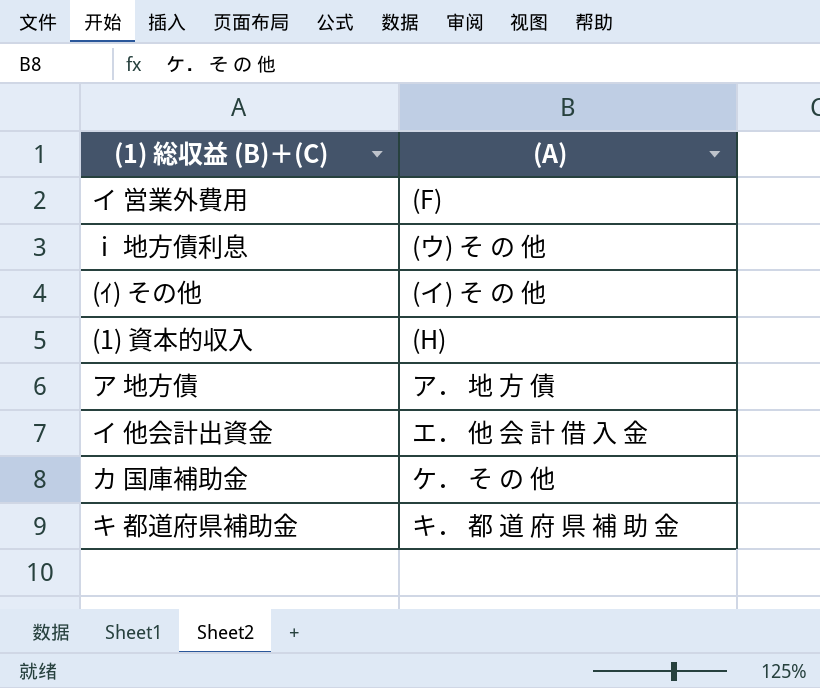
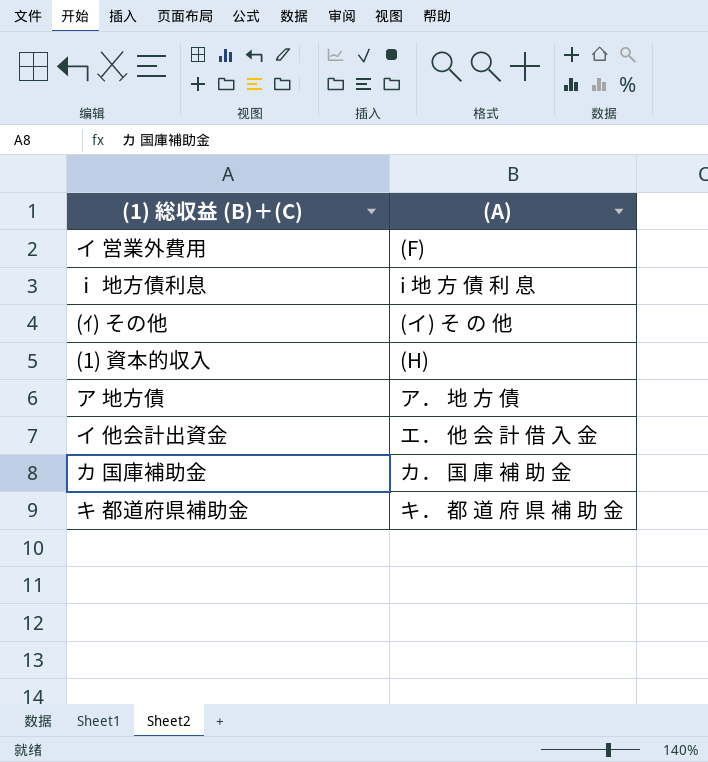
ⅰ 地方債利息 | (A): (ウ) そ の 他 -> i 地 方 債 利 息
カ 国庫補助金 | (A): ケ． そ の 他 -> カ． 国 庫 補 助 金

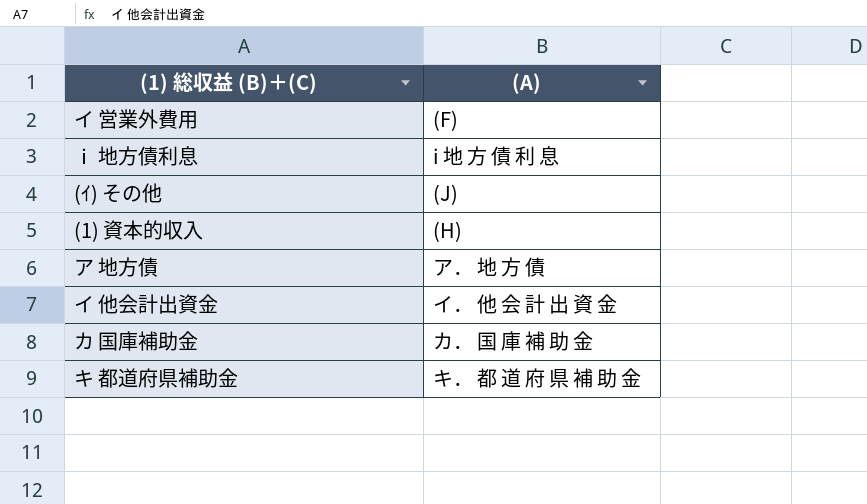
(ｲ) その他 | (A): (イ) そ の 他 -> (J)
イ 他会計出資金 | (A): エ． 他 会 計 借 入 金 -> イ． 他 会 計 出 資 金

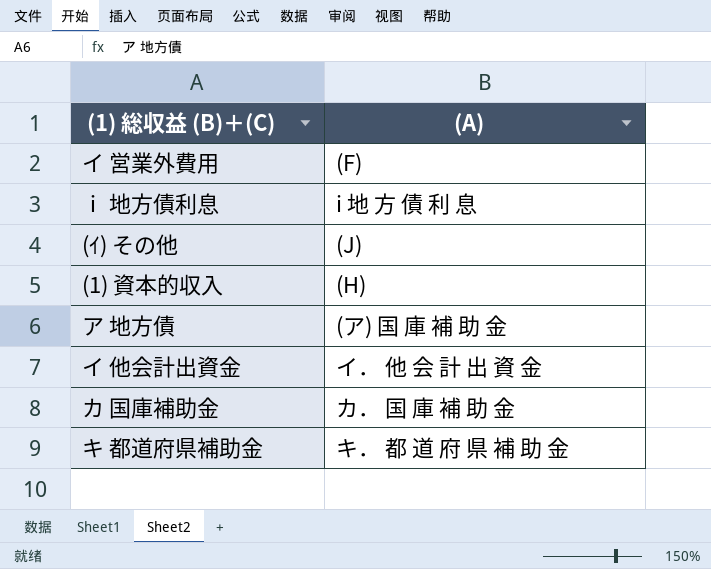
ア 地方債 | (A): ア． 地 方 債 -> (ア) 国 庫 補 助 金

